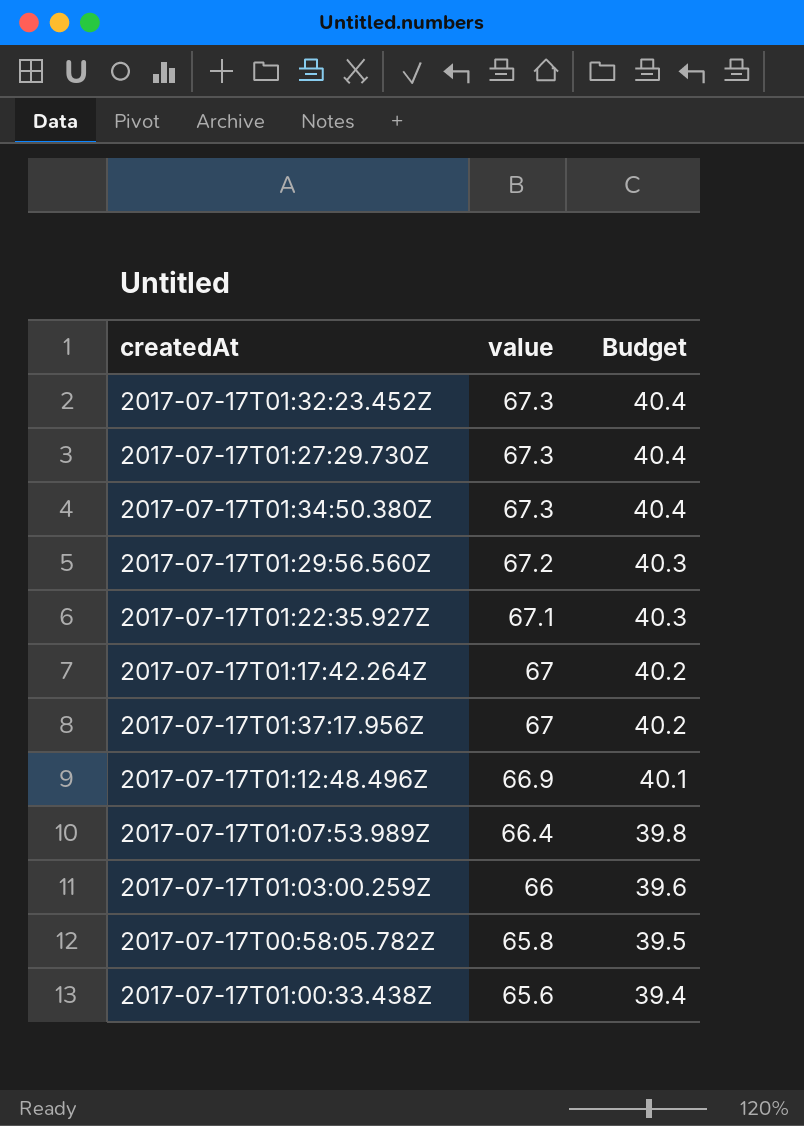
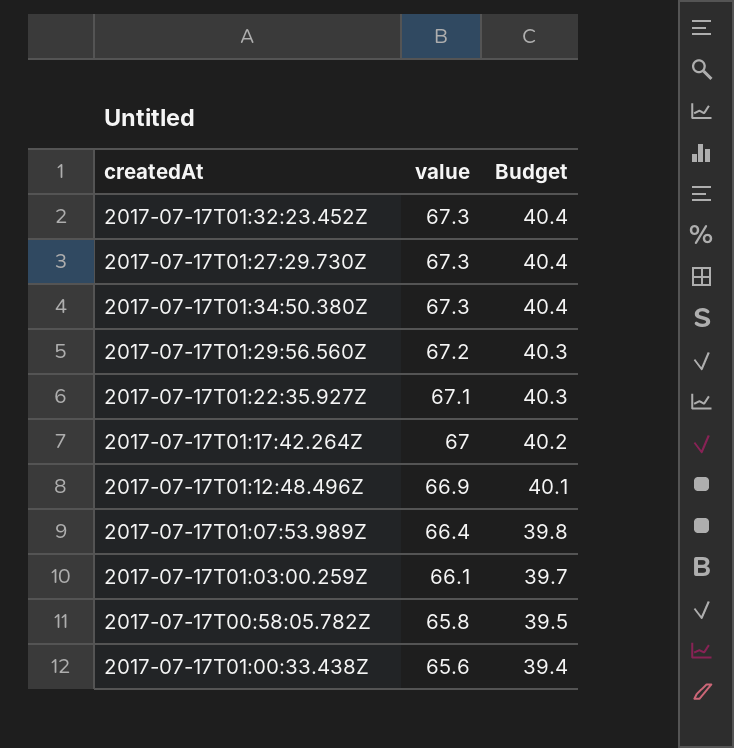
row 2017-07-17T01:37:17.956Z: 67 | 40.2 -> none
2017-07-17T01:03:00.259Z | value: 66 -> 66.1
2017-07-17T01:03:00.259Z | Budget: 39.6 -> 39.7

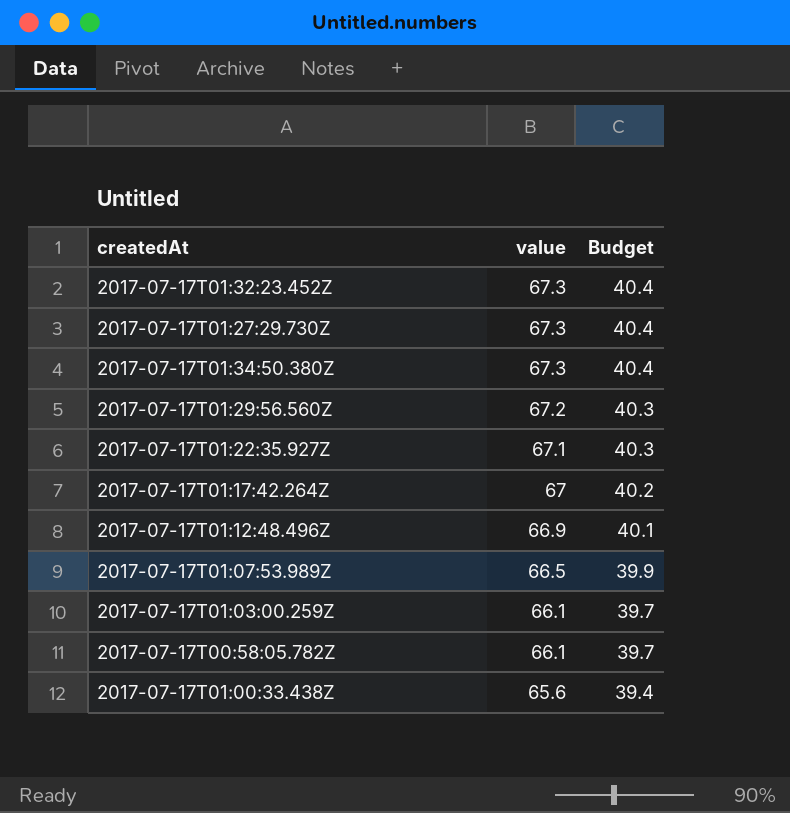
2017-07-17T01:07:53.989Z | value: 66.4 -> 66.5
2017-07-17T01:07:53.989Z | Budget: 39.8 -> 39.9
2017-07-17T00:58:05.782Z | value: 65.8 -> 66.1
2017-07-17T00:58:05.782Z | Budget: 39.5 -> 39.7

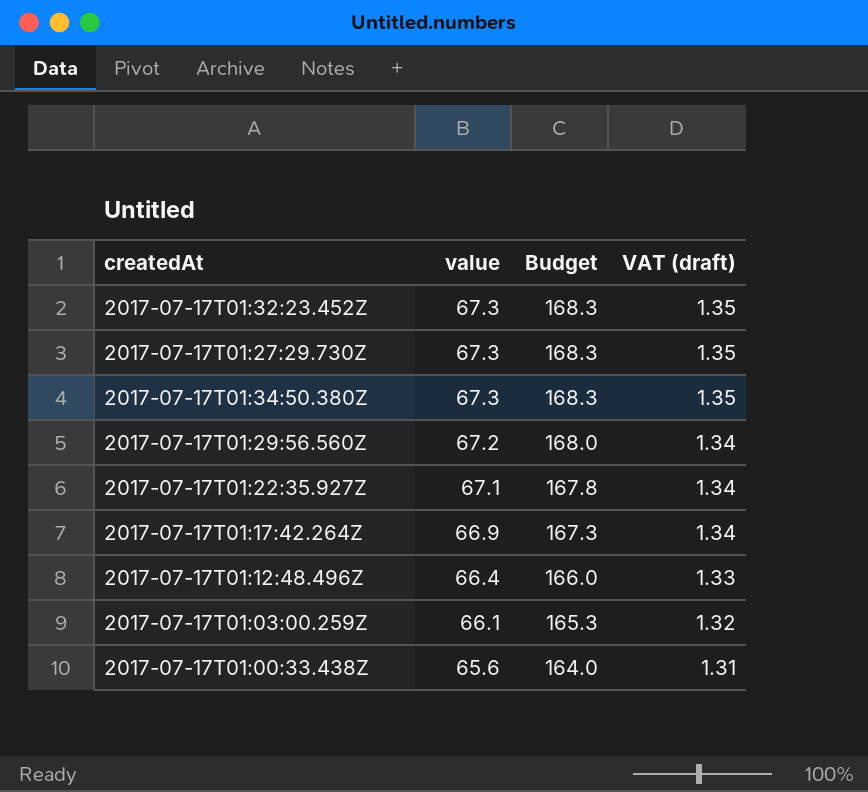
column Budget | formula: [value] * 0.6 -> [value] * 2.5
column VAT (draft) | formula: none -> [value] * 0.02
row 2017-07-17T01:07:53.989Z: 66.5 | 39.9 -> none
row 2017-07-17T00:58:05.782Z: 66.1 | 39.7 -> none
2017-07-17T01:17:42.264Z | value: 67 -> 66.9
2017-07-17T01:12:48.496Z | value: 66.9 -> 66.4

